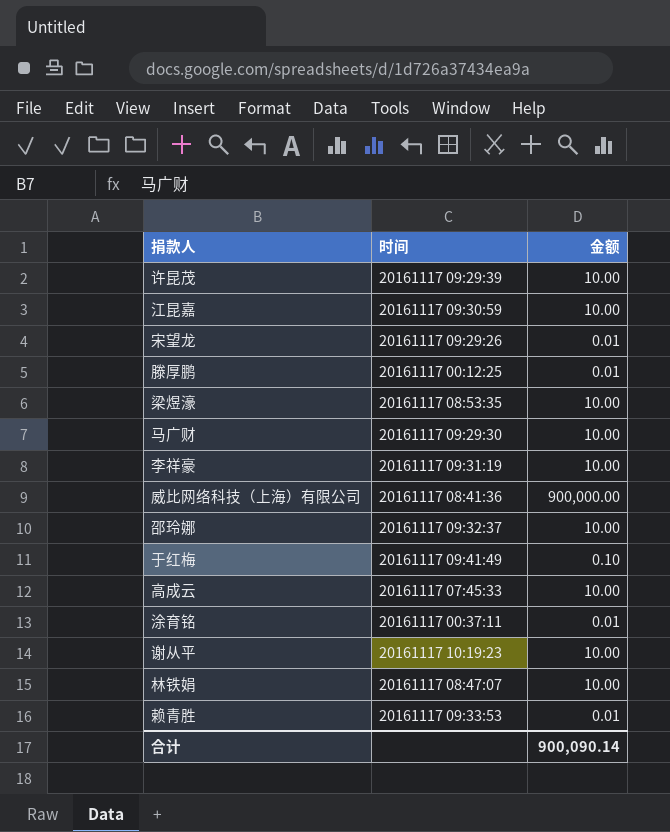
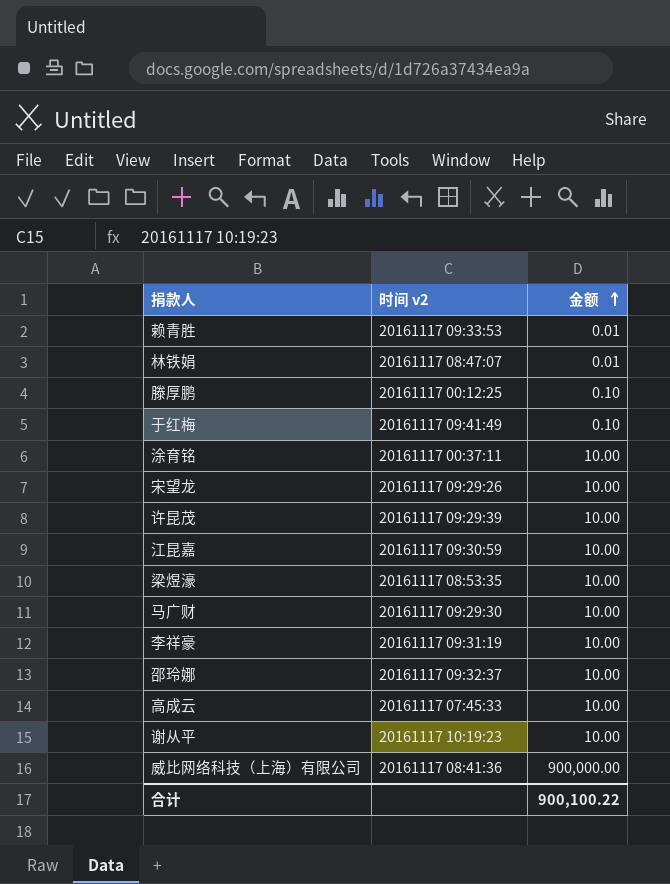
row order: none -> 金额 ascending
column name: 时间 -> 时间 v2
林铁娟 | 金额: 10.00 -> 0.01
滕厚鹏 | 金额: 0.01 -> 0.10
涂育铭 | 金额: 0.01 -> 10.00
宋望龙 | 金额: 0.01 -> 10.00
合计 | 金额: 900,090.14 -> 900,100.22

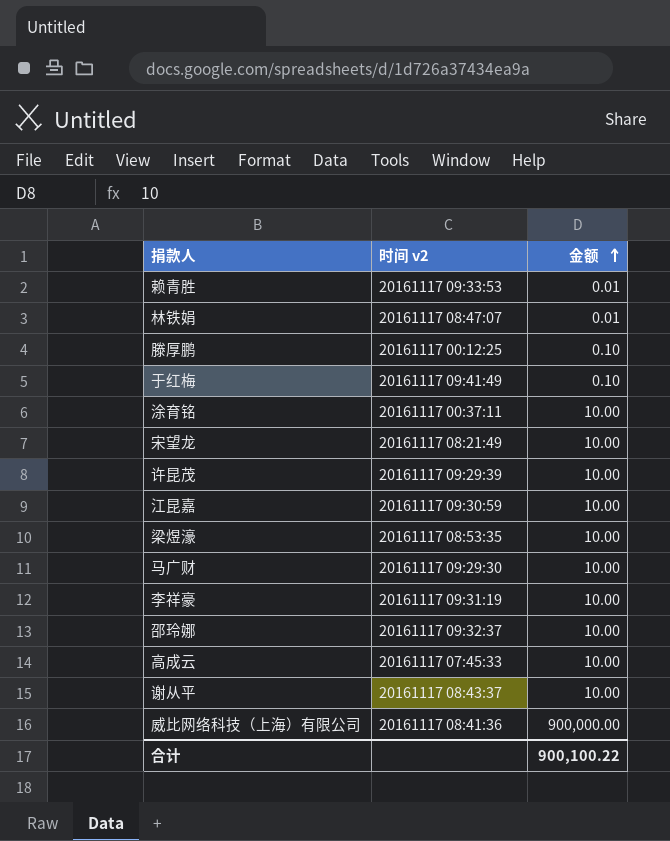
宋望龙 | 时间 v2: 20161117 09:29:26 -> 20161117 08:21:49
谢从平 | 时间 v2: 20161117 10:19:23 -> 20161117 08:43:37

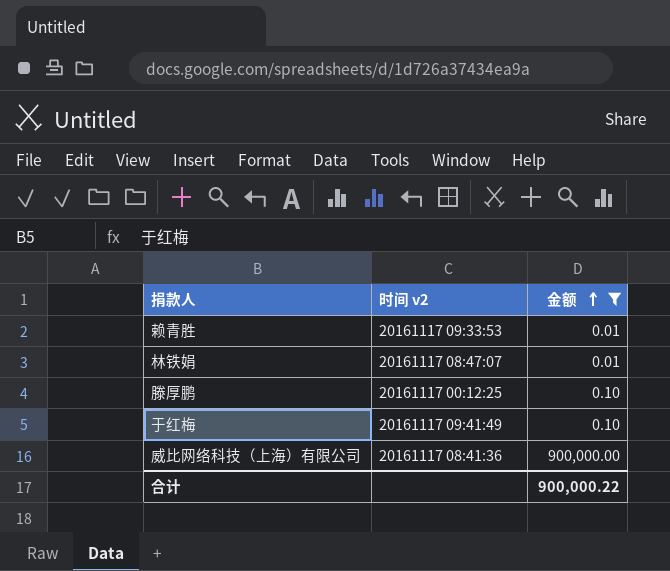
filter: none -> 金额 != 10.00
合计 | 金额: 900,100.22 -> 900,000.22

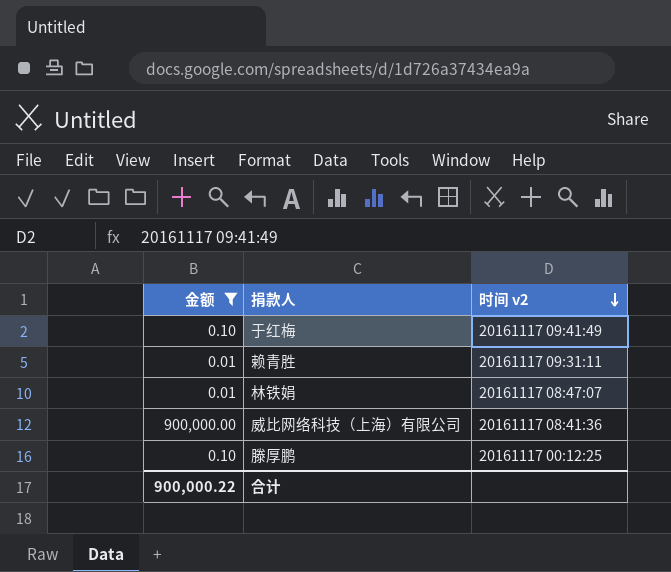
row order: 金额 ascending -> 时间 v2 descending
column 金额 | position: 3 -> 1
赖青胜 | 时间 v2: 20161117 09:33:53 -> 20161117 09:31:11

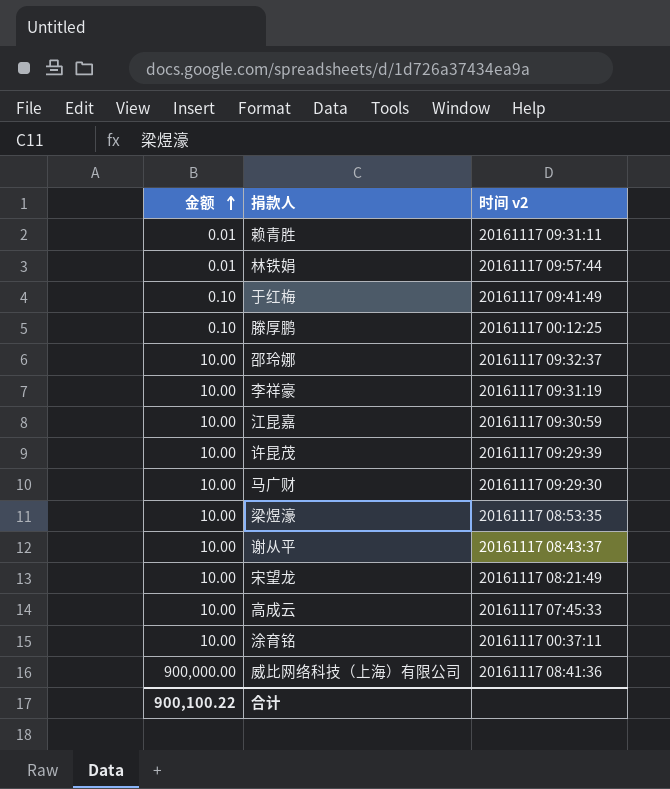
filter: 金额 != 10.00 -> none
row order: 时间 v2 descending -> 金额 ascending
林铁娟 | 时间 v2: 20161117 08:47:07 -> 20161117 09:57:44
合计 | 金额: 900,000.22 -> 900,100.22

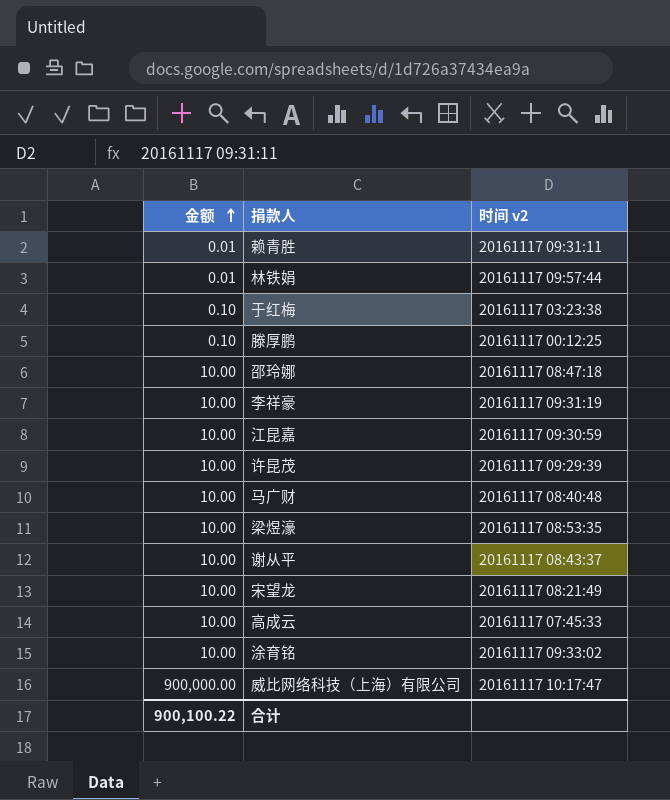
于红梅 | 时间 v2: 20161117 09:41:49 -> 20161117 03:23:38
邵玲娜 | 时间 v2: 20161117 09:32:37 -> 20161117 08:47:18
马广财 | 时间 v2: 20161117 09:29:30 -> 20161117 08:40:48
涂育铭 | 时间 v2: 20161117 00:37:11 -> 20161117 09:33:02
威比网络科技（上海）有限公司 | 时间 v2: 20161117 08:41:36 -> 20161117 10:17:47

